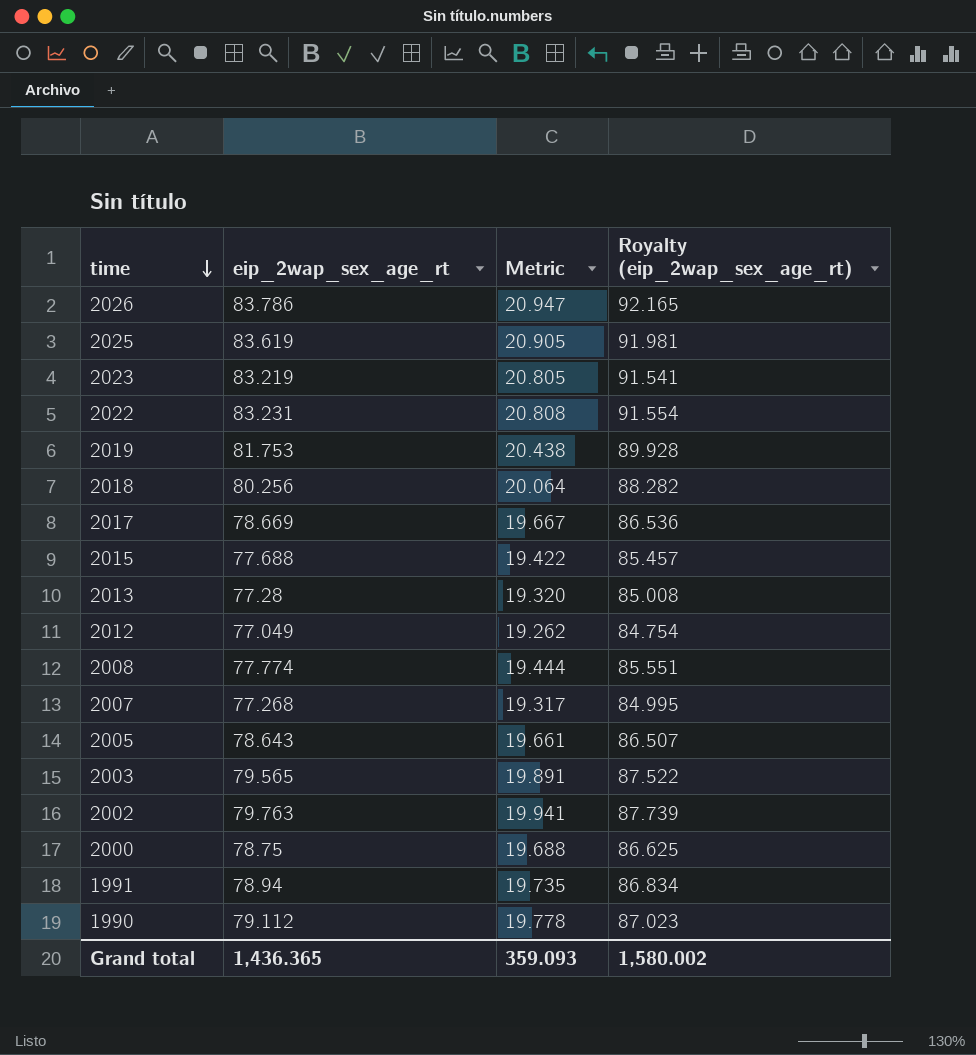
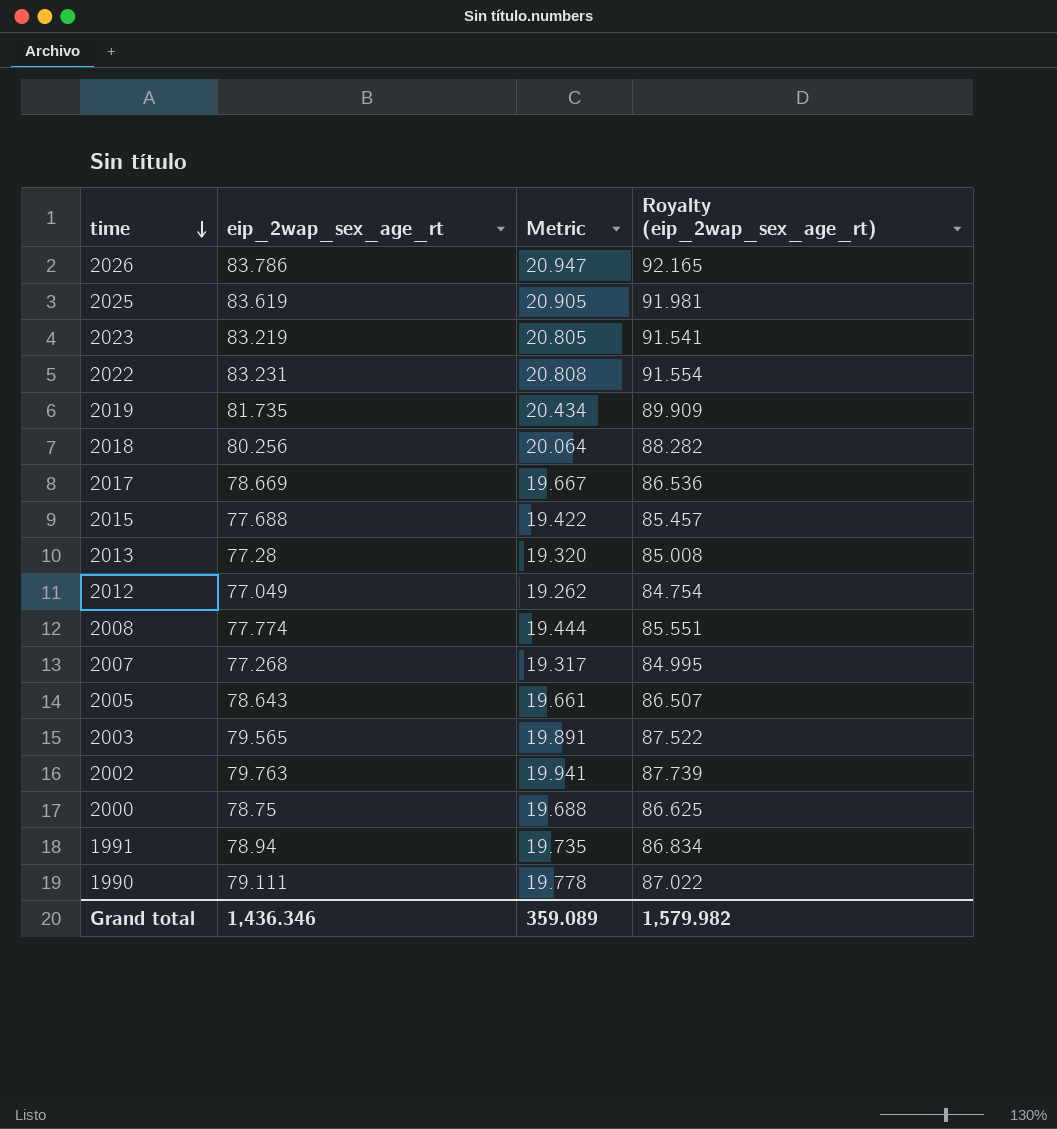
2019 | eip_2wap_sex_age_rt: 81.753 -> 81.735
2019 | Metric: 20.438 -> 20.434
2019 | Royalty (eip_2wap_sex_age_rt): 89.928 -> 89.909
1990 | eip_2wap_sex_age_rt: 79.112 -> 79.111
1990 | Royalty (eip_2wap_sex_age_rt): 87.023 -> 87.022
Grand total | eip_2wap_sex_age_rt: 1,436.365 -> 1,436.346
Grand total | Metric: 359.093 -> 359.089
Grand total | Royalty (eip_2wap_sex_age_rt): 1,580.002 -> 1,579.982

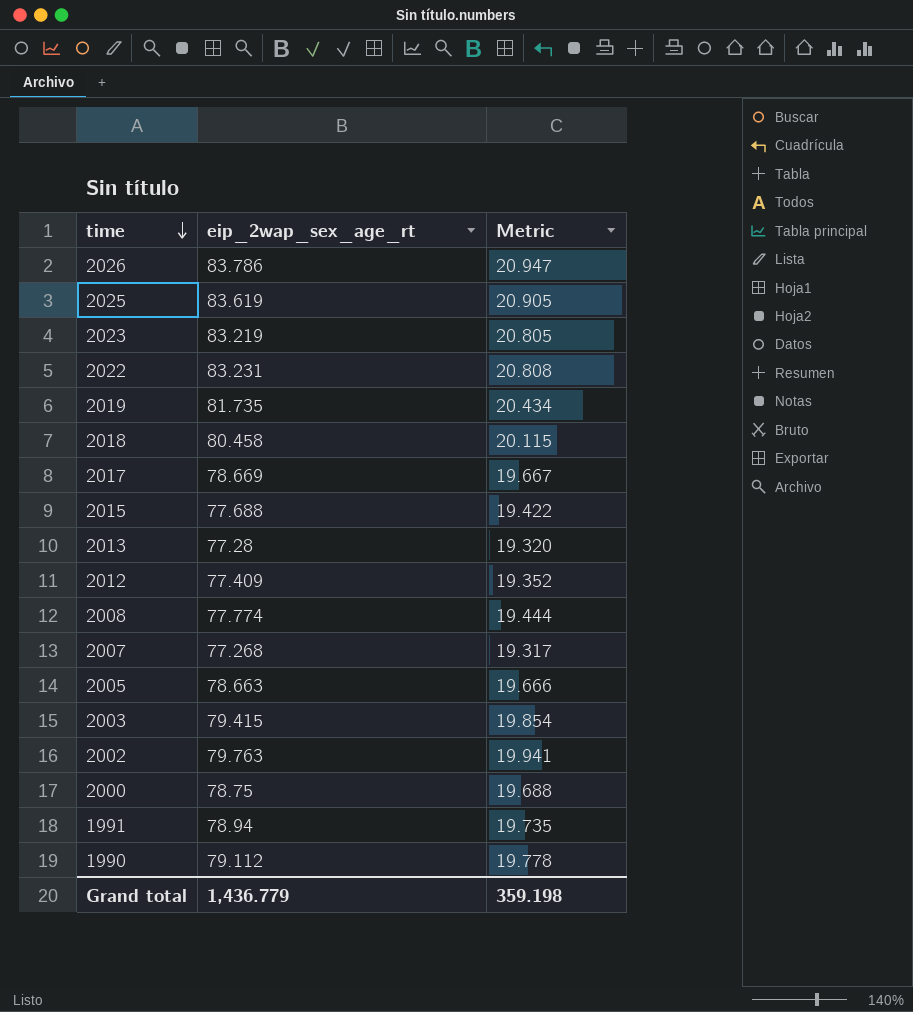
column Royalty (eip_2wap_sex_age_rt) | formula: [eip_2wap_sex_age_rt] * 1.1 -> none
2018 | eip_2wap_sex_age_rt: 80.256 -> 80.458
2018 | Metric: 20.064 -> 20.115
2012 | eip_2wap_sex_age_rt: 77.049 -> 77.409
2012 | Metric: 19.262 -> 19.352
2005 | eip_2wap_sex_age_rt: 78.643 -> 78.663
2005 | Metric: 19.661 -> 19.666
2003 | eip_2wap_sex_age_rt: 79.565 -> 79.415
2003 | Metric: 19.891 -> 19.854
1990 | eip_2wap_sex_age_rt: 79.111 -> 79.112
Grand total | eip_2wap_sex_age_rt: 1,436.346 -> 1,436.779
Grand total | Metric: 359.089 -> 359.198

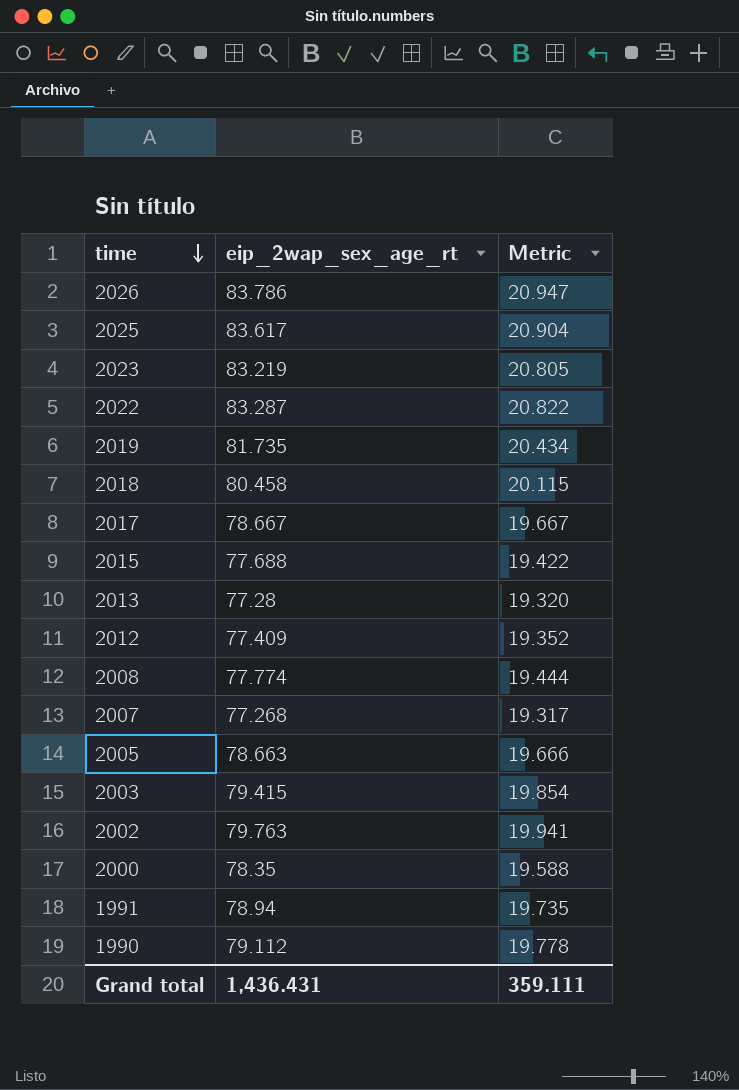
2025 | eip_2wap_sex_age_rt: 83.619 -> 83.617
2025 | Metric: 20.905 -> 20.904
2022 | eip_2wap_sex_age_rt: 83.231 -> 83.287
2022 | Metric: 20.808 -> 20.822
2017 | eip_2wap_sex_age_rt: 78.669 -> 78.667
2000 | eip_2wap_sex_age_rt: 78.75 -> 78.35
2000 | Metric: 19.688 -> 19.588
Grand total | eip_2wap_sex_age_rt: 1,436.779 -> 1,436.431
Grand total | Metric: 359.198 -> 359.111

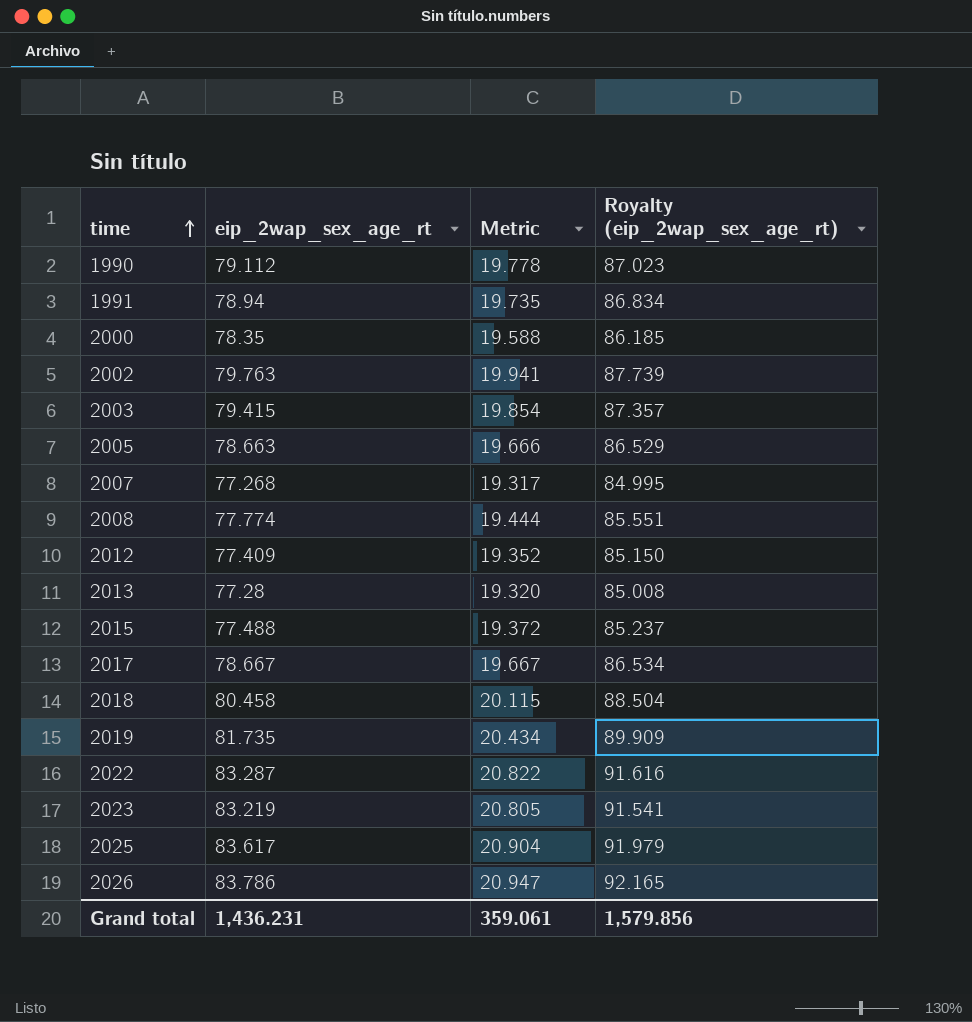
row order: time descending -> time ascending
column Royalty (eip_2wap_sex_age_rt) | formula: none -> [eip_2wap_sex_age_rt] * 1.1
2015 | eip_2wap_sex_age_rt: 77.688 -> 77.488
2015 | Metric: 19.422 -> 19.372
Grand total | eip_2wap_sex_age_rt: 1,436.431 -> 1,436.231
Grand total | Metric: 359.111 -> 359.061

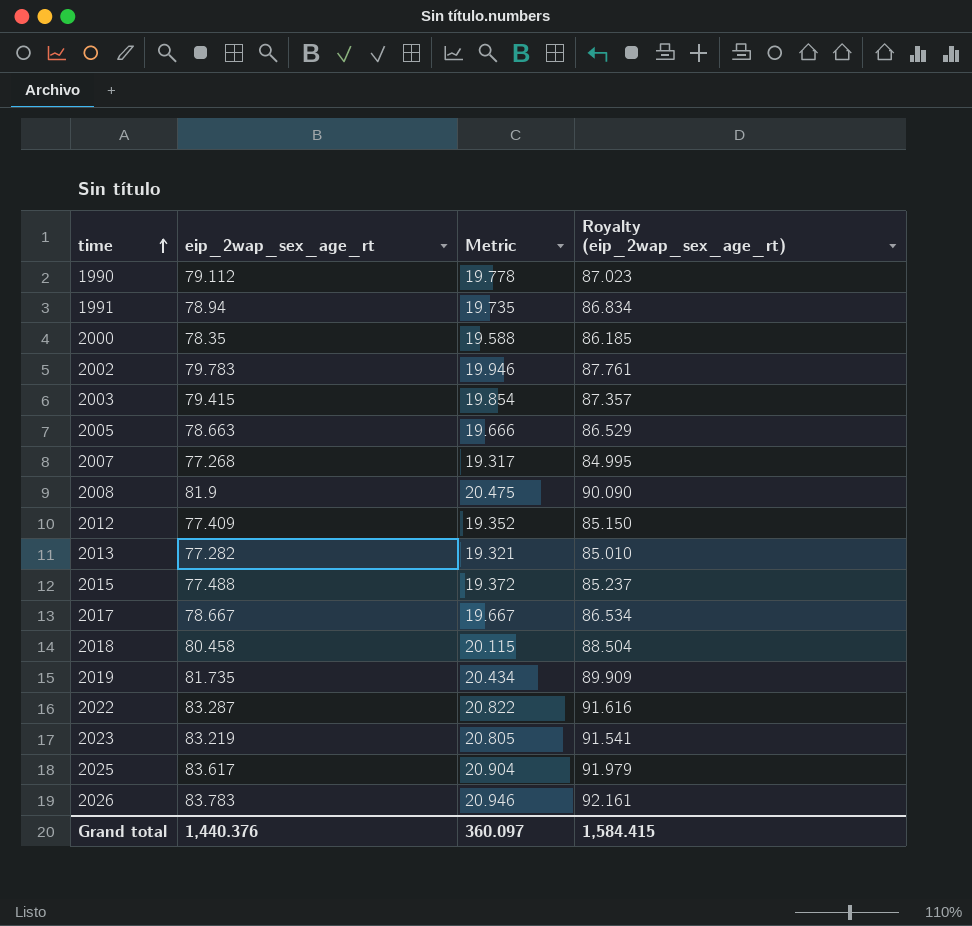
2002 | eip_2wap_sex_age_rt: 79.763 -> 79.783
2002 | Metric: 19.941 -> 19.946
2002 | Royalty (eip_2wap_sex_age_rt): 87.739 -> 87.761
2008 | eip_2wap_sex_age_rt: 77.774 -> 81.9
2008 | Metric: 19.444 -> 20.475
2008 | Royalty (eip_2wap_sex_age_rt): 85.551 -> 90.090
2013 | eip_2wap_sex_age_rt: 77.28 -> 77.282
2013 | Metric: 19.320 -> 19.321
2013 | Royalty (eip_2wap_sex_age_rt): 85.008 -> 85.010
2026 | eip_2wap_sex_age_rt: 83.786 -> 83.783
2026 | Metric: 20.947 -> 20.946
2026 | Royalty (eip_2wap_sex_age_rt): 92.165 -> 92.161
Grand total | eip_2wap_sex_age_rt: 1,436.231 -> 1,440.376
Grand total | Metric: 359.061 -> 360.097
Grand total | Royalty (eip_2wap_sex_age_rt): 1,579.856 -> 1,584.415

